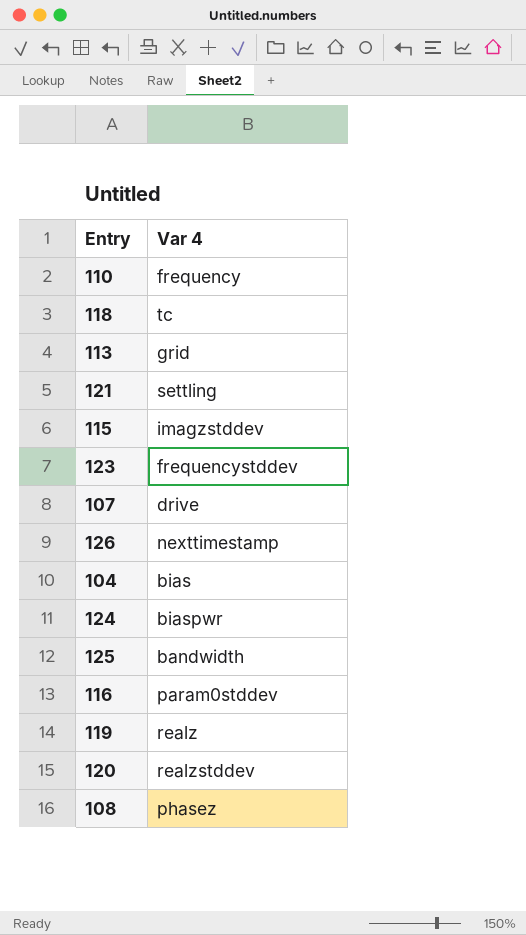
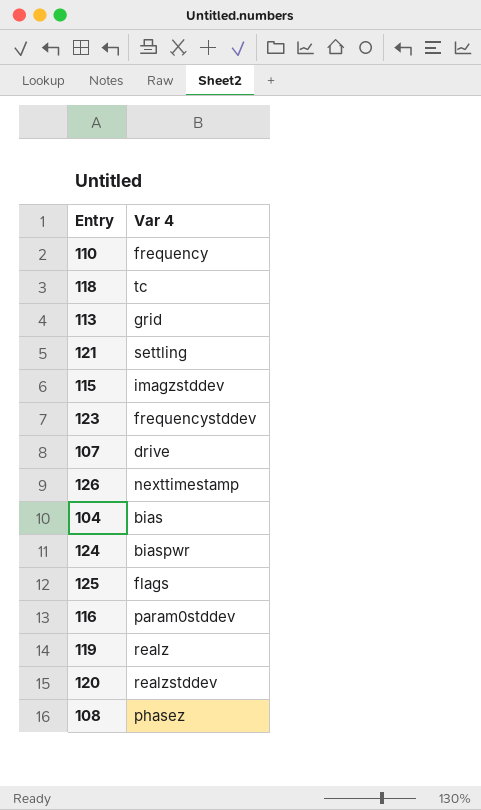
125 | Var 4: bandwidth -> flags

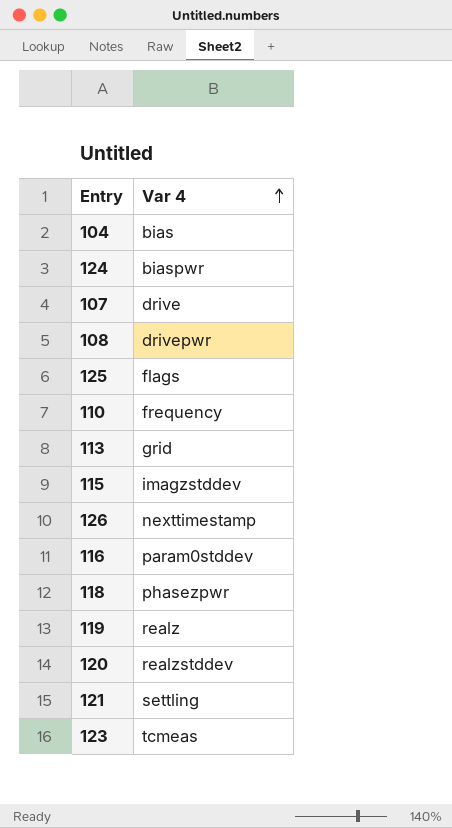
row order: none -> Var 4 ascending
108 | Var 4: phasez -> drivepwr
118 | Var 4: tc -> phasezpwr
123 | Var 4: frequencystddev -> tcmeas

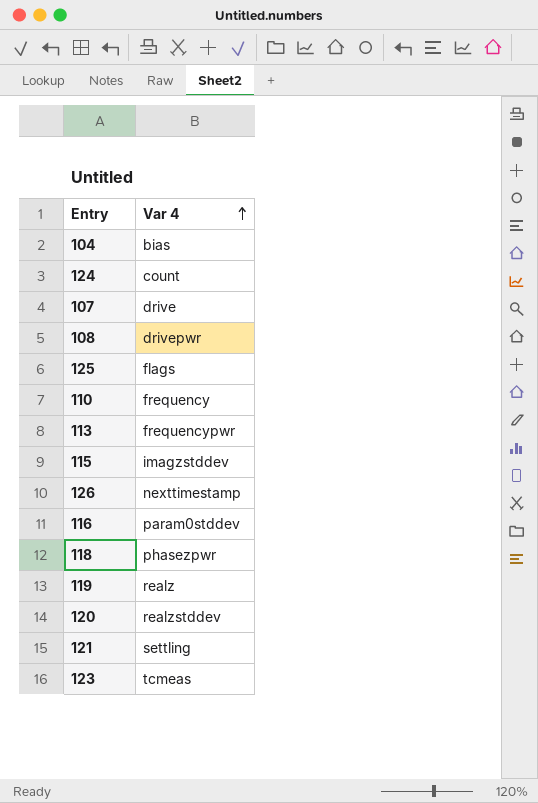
124 | Var 4: biaspwr -> count
113 | Var 4: grid -> frequencypwr

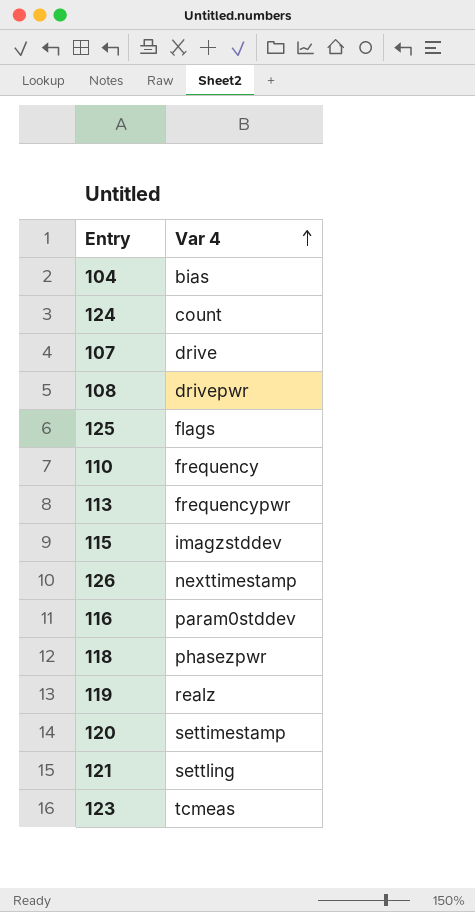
120 | Var 4: realzstddev -> settimestamp

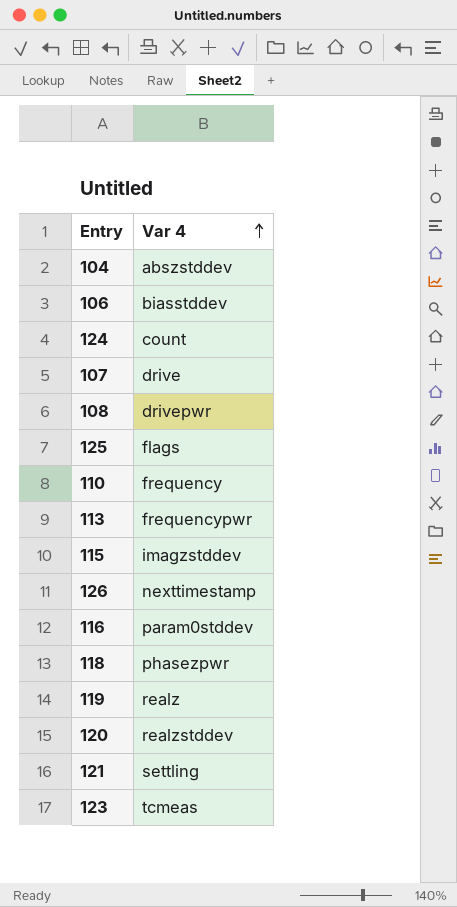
104 | Var 4: bias -> abszstddev
row 106: none -> biasstddev
120 | Var 4: settimestamp -> realzstddev

